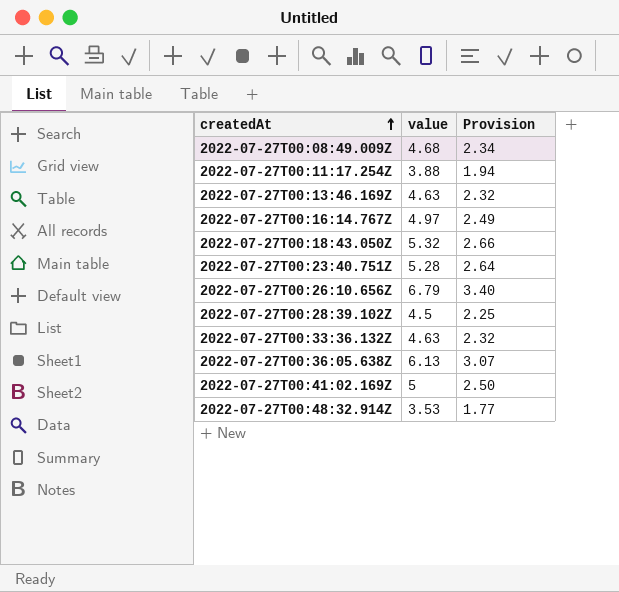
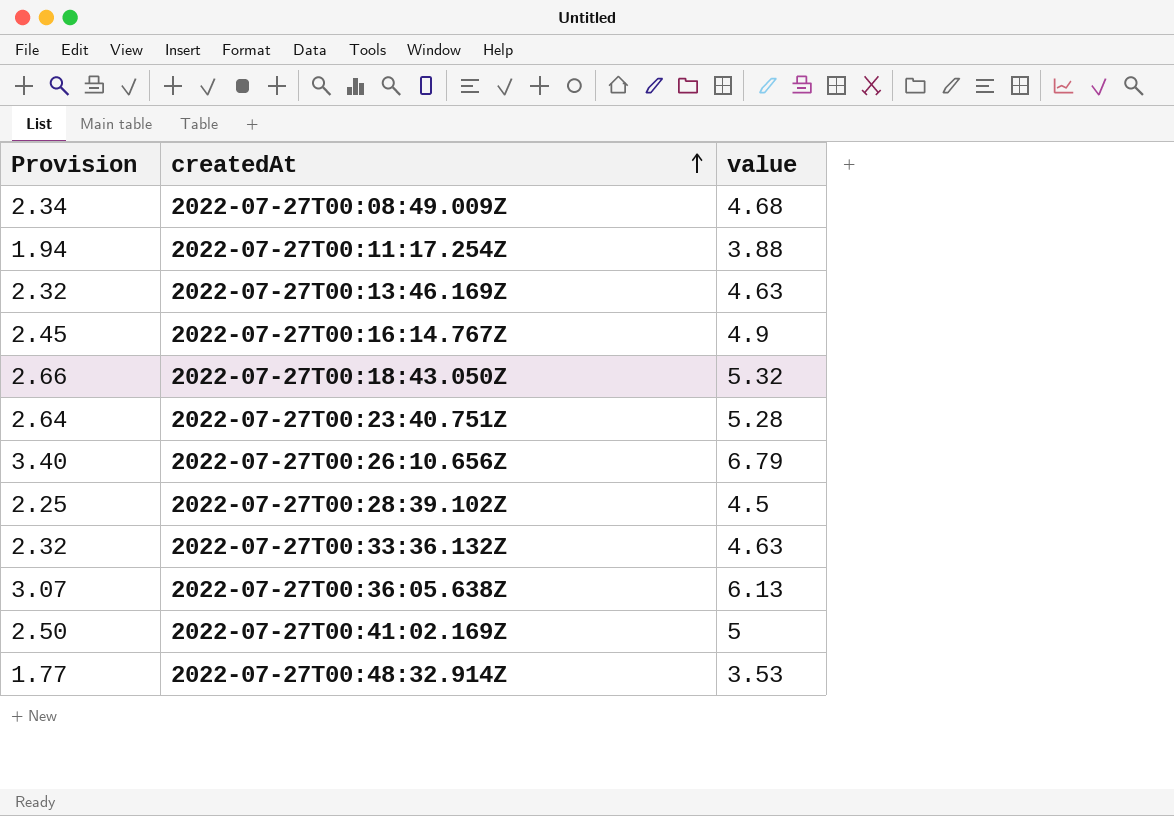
column Provision | position: 3 -> 1
2022-07-27T00:16:14.767Z | Provision: 2.49 -> 2.45
2022-07-27T00:16:14.767Z | value: 4.97 -> 4.9

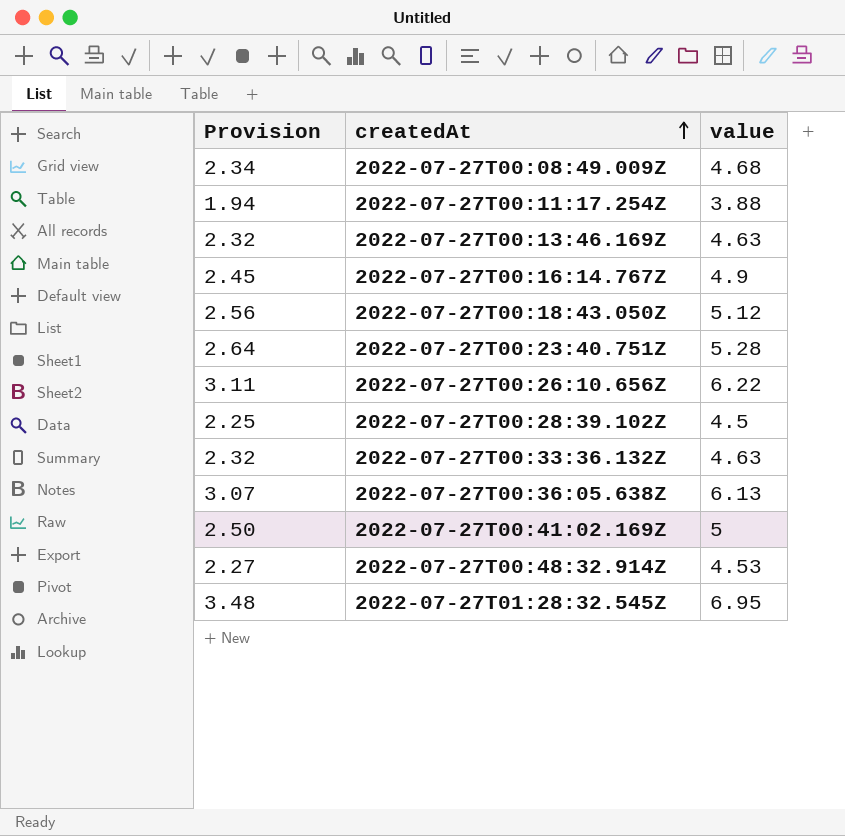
2022-07-27T00:18:43.050Z | Provision: 2.66 -> 2.56
2022-07-27T00:18:43.050Z | value: 5.32 -> 5.12
2022-07-27T00:26:10.656Z | Provision: 3.40 -> 3.11
2022-07-27T00:26:10.656Z | value: 6.79 -> 6.22
2022-07-27T00:48:32.914Z | Provision: 1.77 -> 2.27
2022-07-27T00:48:32.914Z | value: 3.53 -> 4.53
row 2022-07-27T01:28:32.545Z: none -> 3.48 | 6.95

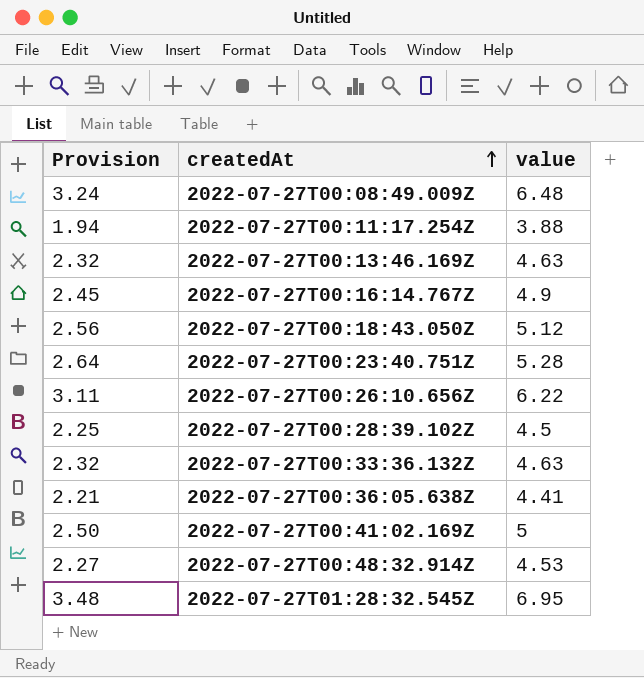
2022-07-27T00:08:49.009Z | Provision: 2.34 -> 3.24
2022-07-27T00:08:49.009Z | value: 4.68 -> 6.48
2022-07-27T00:36:05.638Z | Provision: 3.07 -> 2.21
2022-07-27T00:36:05.638Z | value: 6.13 -> 4.41

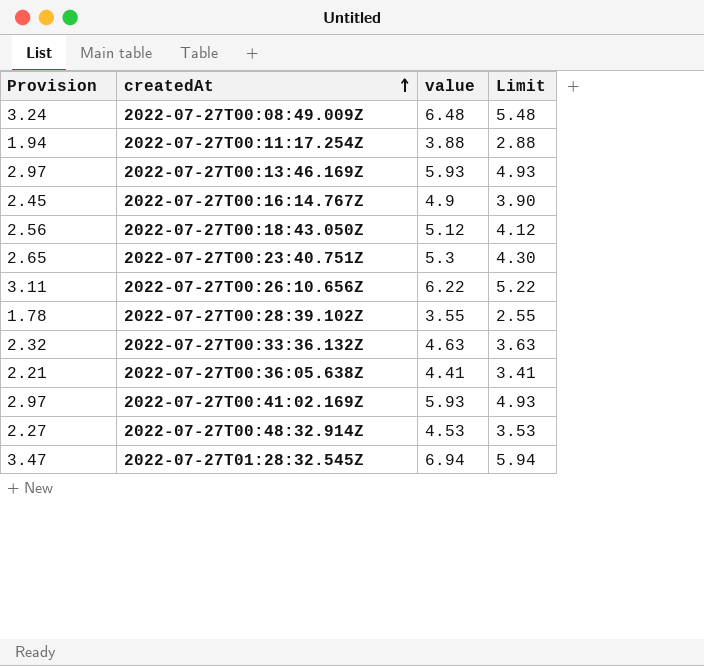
column Limit | formula: none -> [value] - 1
2022-07-27T00:13:46.169Z | Provision: 2.32 -> 2.97
2022-07-27T00:13:46.169Z | value: 4.63 -> 5.93
2022-07-27T00:23:40.751Z | Provision: 2.64 -> 2.65
2022-07-27T00:23:40.751Z | value: 5.28 -> 5.3
2022-07-27T00:28:39.102Z | Provision: 2.25 -> 1.78
2022-07-27T00:28:39.102Z | value: 4.5 -> 3.55
2022-07-27T00:41:02.169Z | Provision: 2.50 -> 2.97
2022-07-27T00:41:02.169Z | value: 5 -> 5.93
2022-07-27T01:28:32.545Z | Provision: 3.48 -> 3.47
2022-07-27T01:28:32.545Z | value: 6.95 -> 6.94

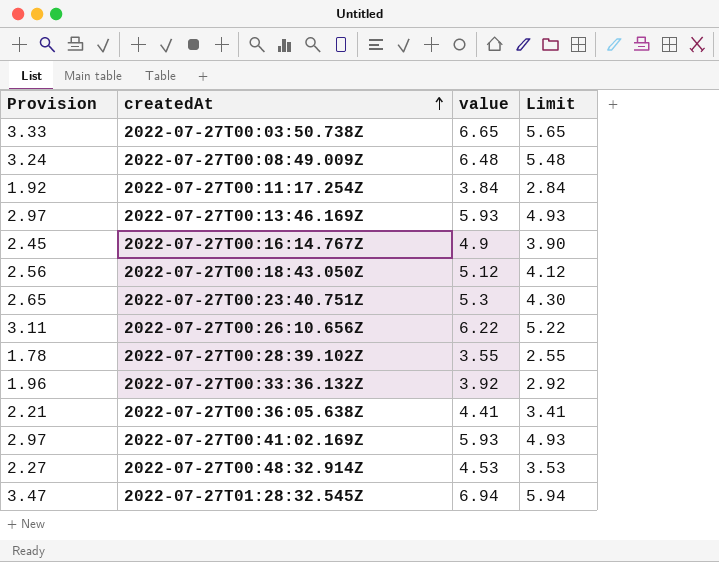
row 2022-07-27T00:03:50.738Z: none -> 3.33 | 6.65 | 5.65
2022-07-27T00:11:17.254Z | Provision: 1.94 -> 1.92
2022-07-27T00:11:17.254Z | value: 3.88 -> 3.84
2022-07-27T00:11:17.254Z | Limit: 2.88 -> 2.84
2022-07-27T00:33:36.132Z | Provision: 2.32 -> 1.96
2022-07-27T00:33:36.132Z | value: 4.63 -> 3.92
2022-07-27T00:33:36.132Z | Limit: 3.63 -> 2.92

